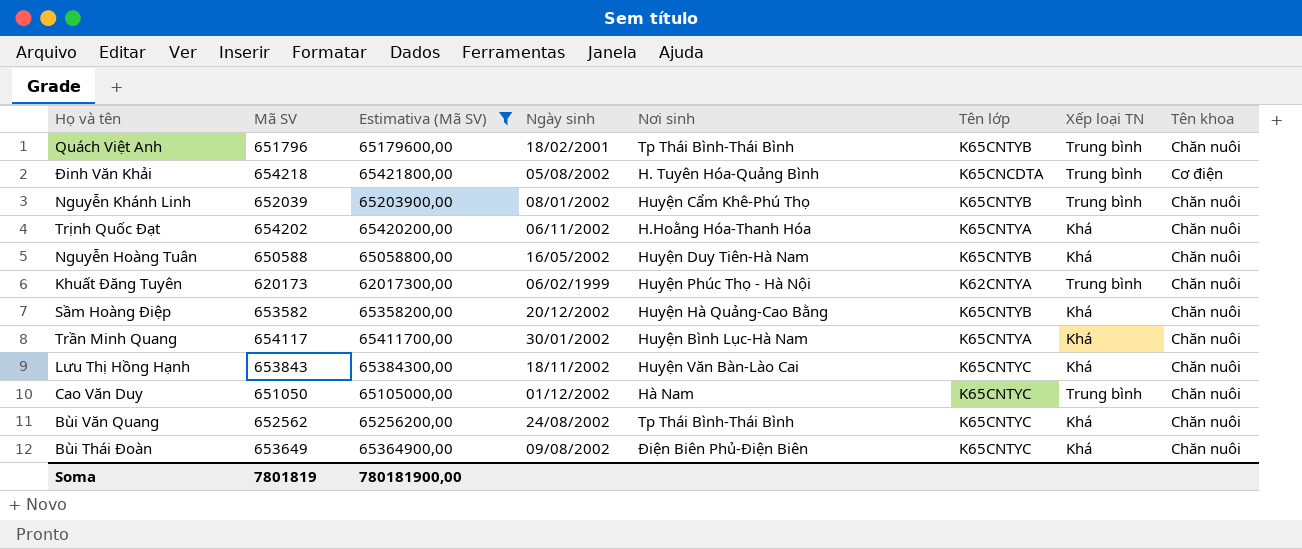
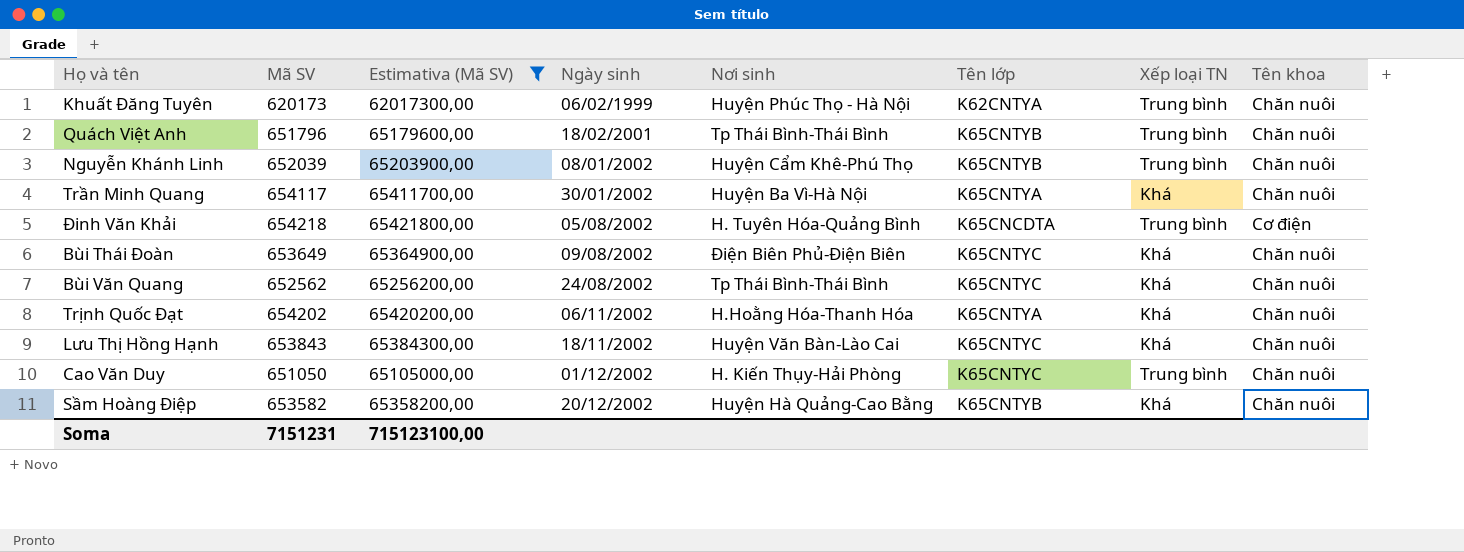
row order: none -> Ngày sinh ascending
row Nguyễn Hoàng Tuân: 650588 | 65058800,00 | 16/05/2002 | Huyện Duy Tiên-Hà Nam | K65CNTYB | Khá | Chăn nuôi -> none
Trần Minh Quang | Nơi sinh: Huyện Bình Lục-Hà Nam -> Huyện Ba Vì-Hà Nội
Cao Văn Duy | Nơi sinh: Hà Nam -> H. Kiến Thụy-Hải Phòng
Soma | Mã SV: 7801819 -> 7151231
Soma | Estimativa (Mã SV): 780181900,00 -> 715123100,00

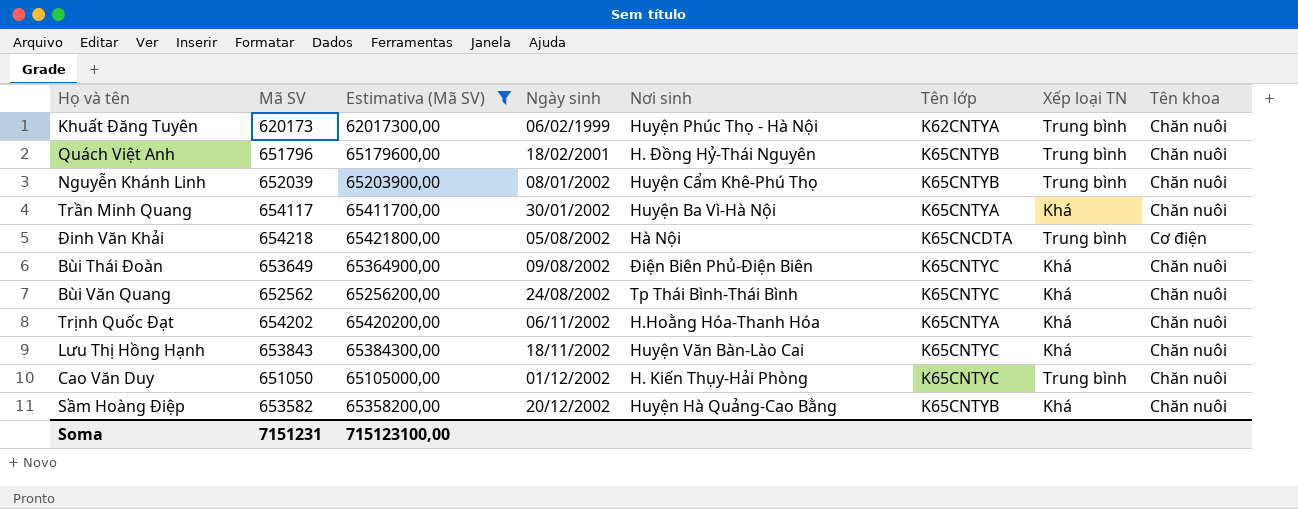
Quách Việt Anh | Nơi sinh: Tp Thái Bình-Thái Bình -> H. Đồng Hỷ-Thái Nguyên
Đinh Văn Khải | Nơi sinh: H. Tuyên Hóa-Quảng Bình -> Hà Nội

